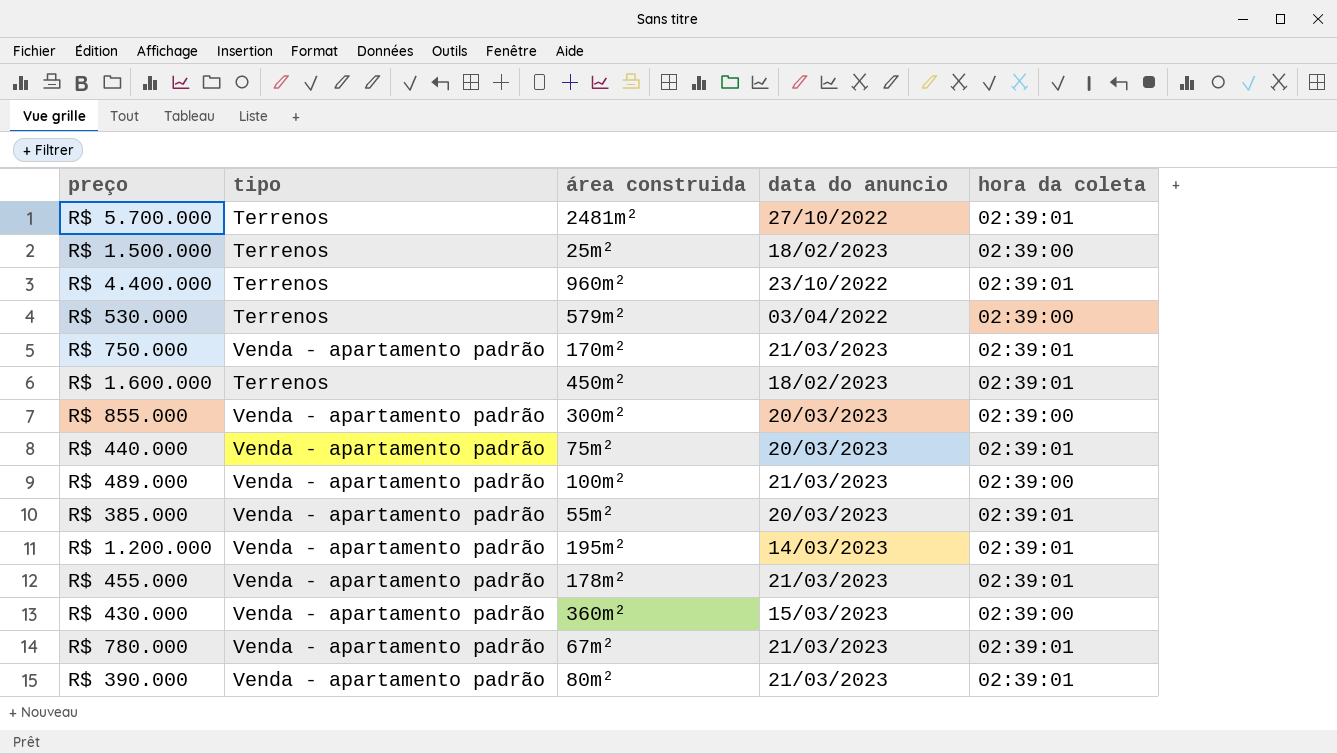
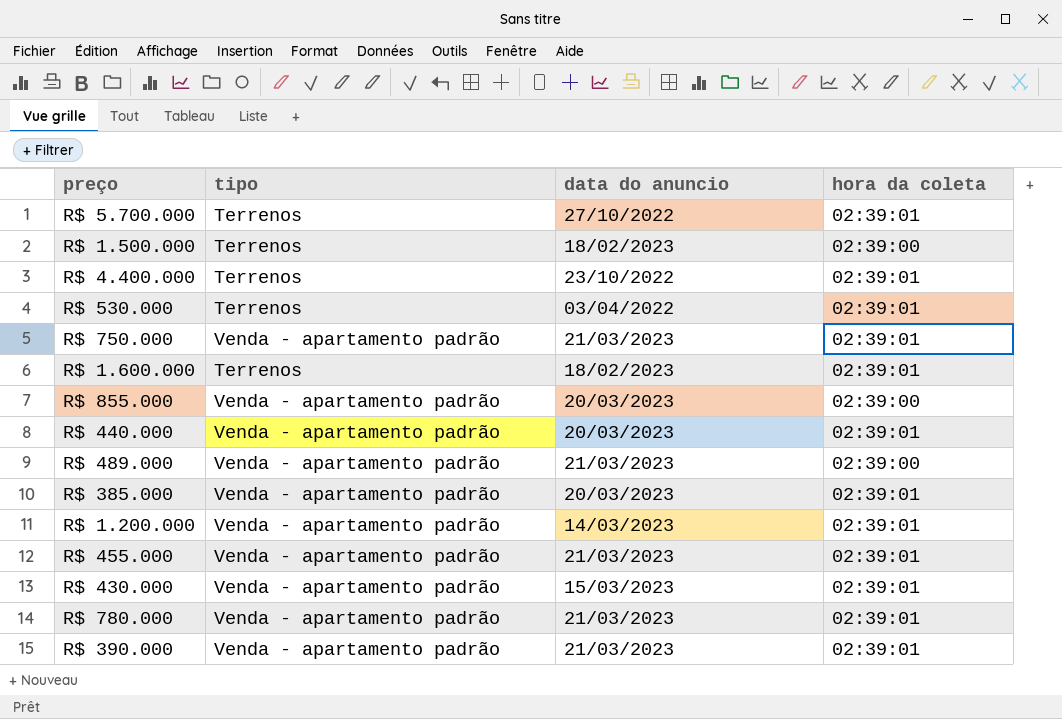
column área construida | position: 3 -> none
R$ 530.000 | hora da coleta: 02:39:00 -> 02:39:01
R$ 430.000 | hora da coleta: 02:39:00 -> 02:39:01

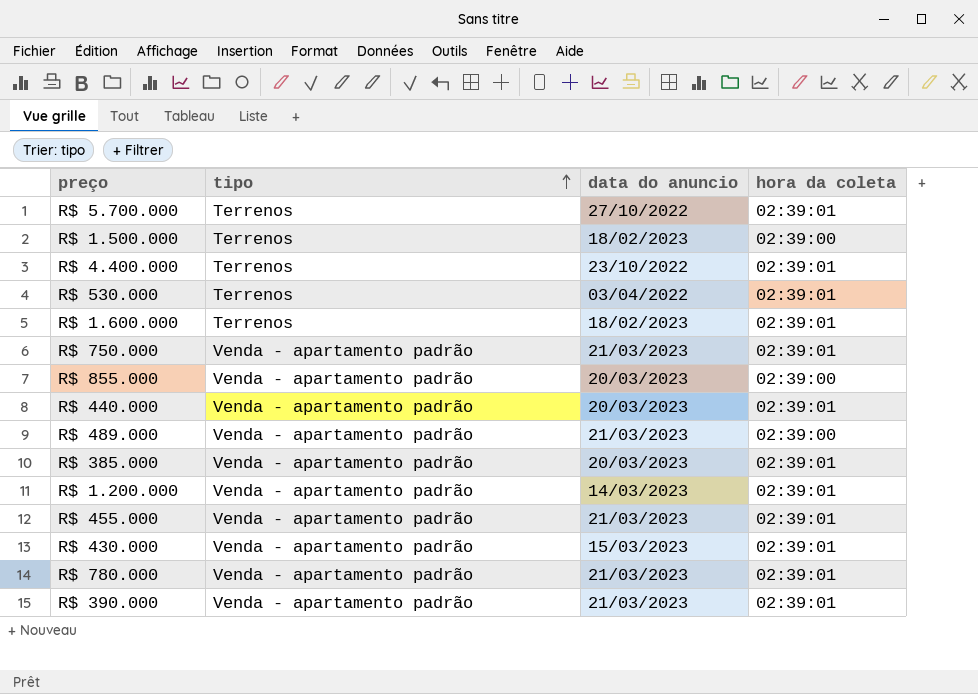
row order: none -> tipo ascending

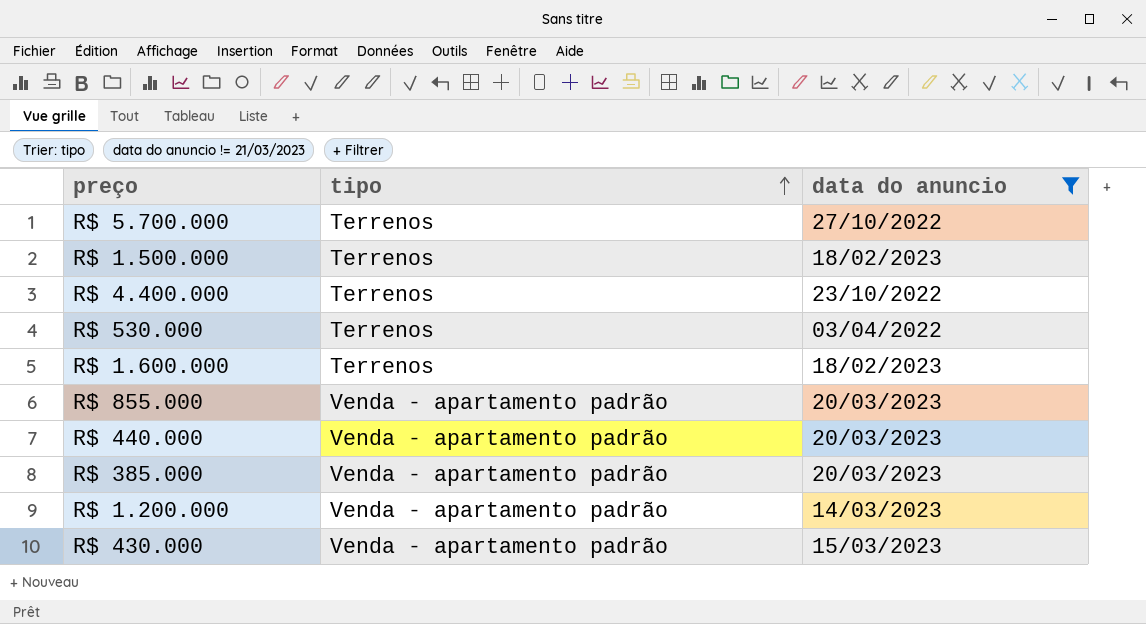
filter: none -> data do anuncio != 21/03/2023
column hora da coleta | position: 4 -> none

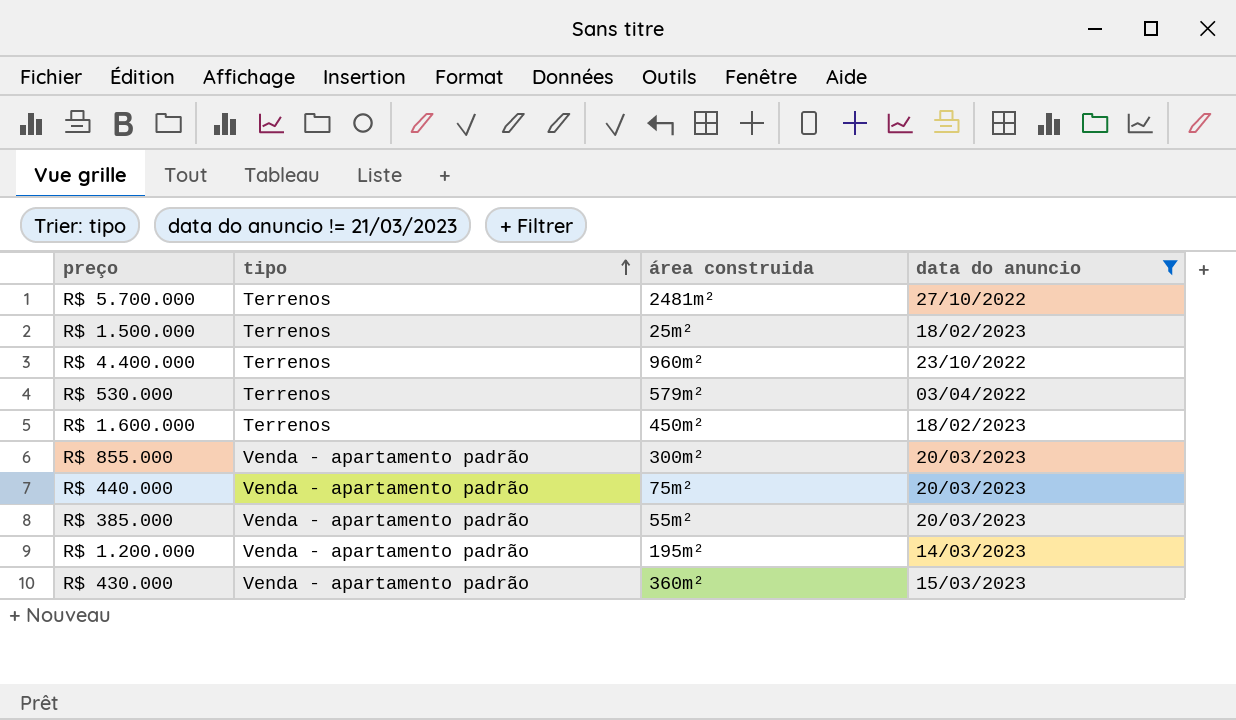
column área construida | position: none -> 3

